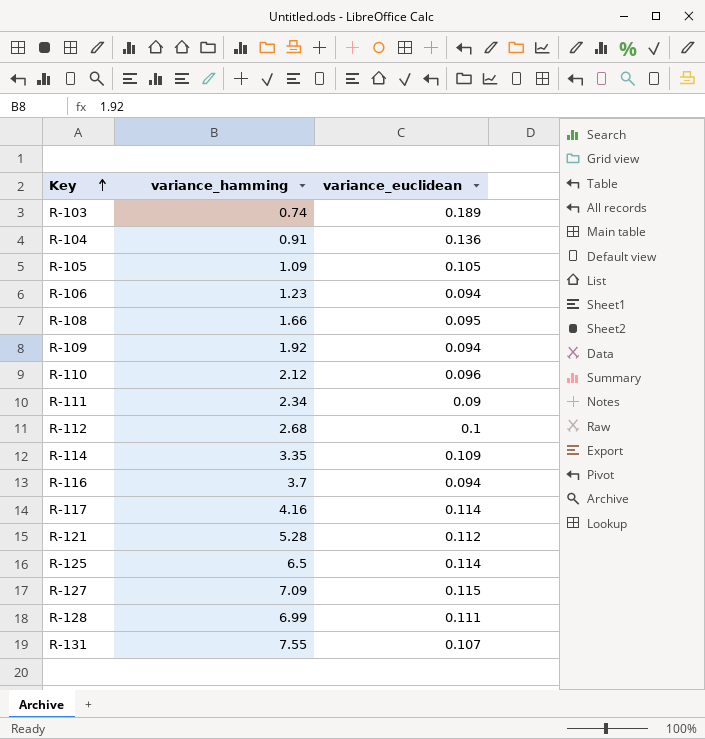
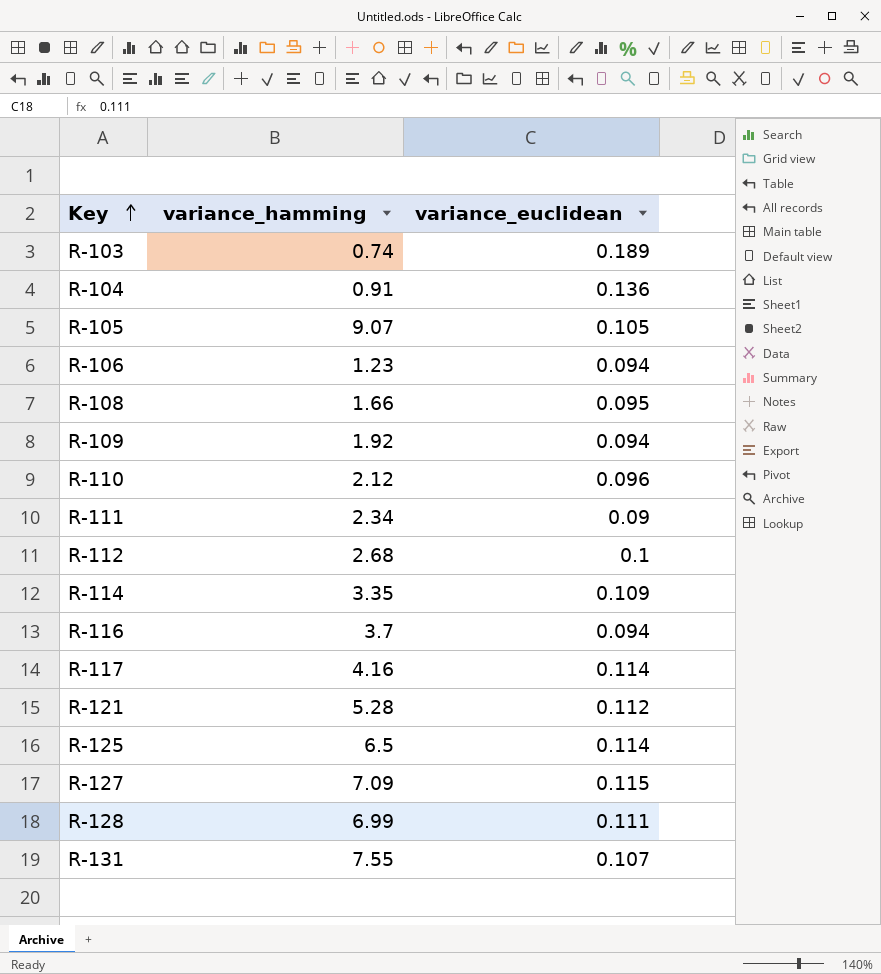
R-105 | variance_hamming: 1.09 -> 9.07

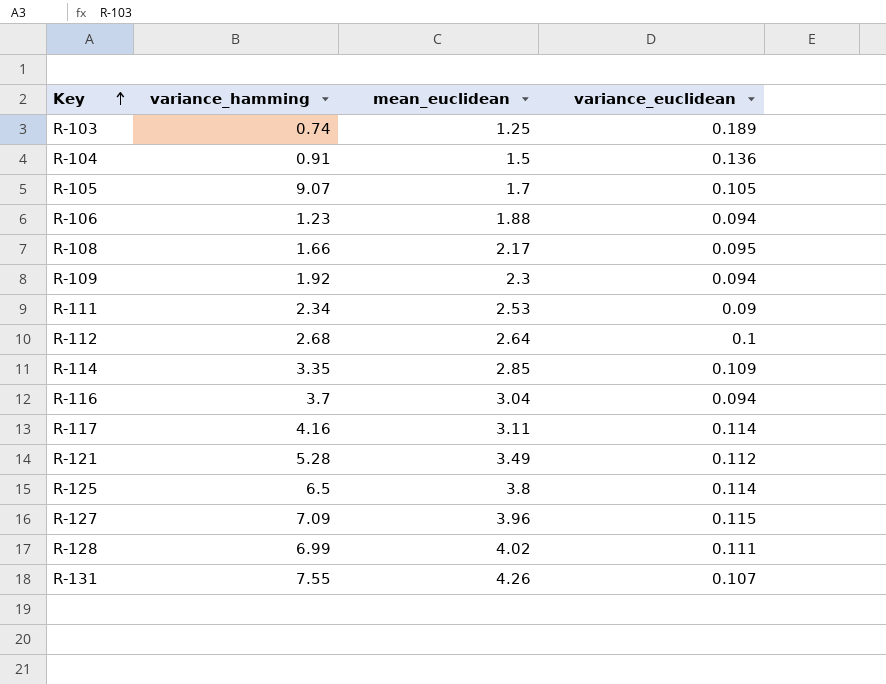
column mean_euclidean | position: none -> 3
row R-110: 2.12 | 0.096 -> none

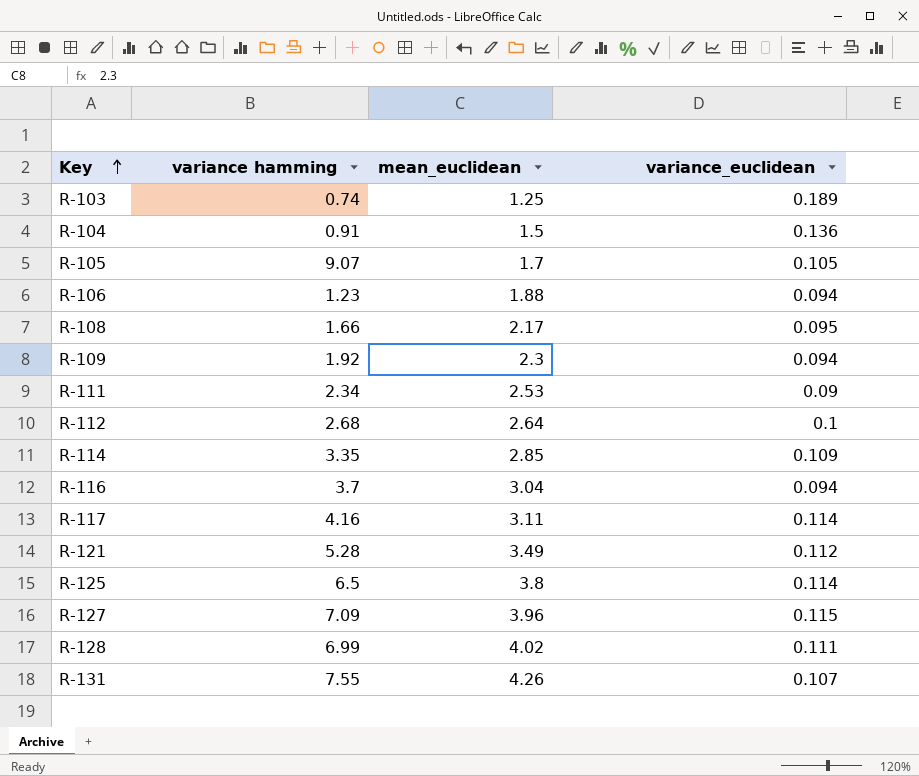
column name: variance_hamming -> variance hamming

